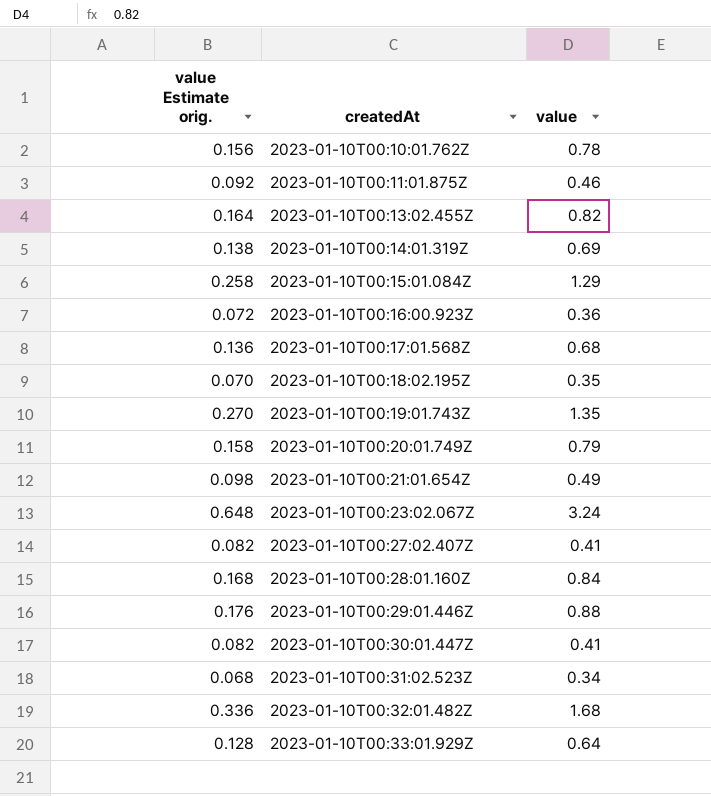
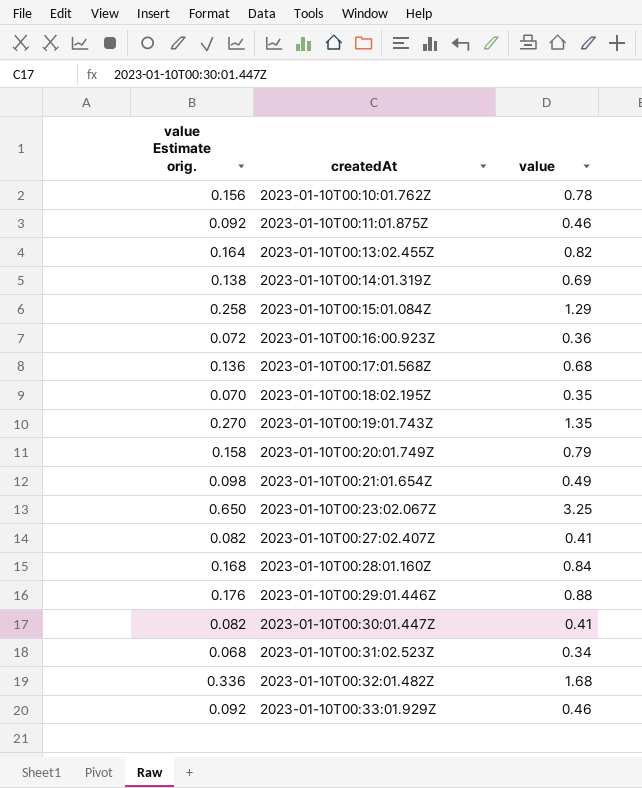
2023-01-10T00:23:02.067Z | value Estimate orig.: 0.648 -> 0.650
2023-01-10T00:23:02.067Z | value: 3.24 -> 3.25
2023-01-10T00:33:01.929Z | value Estimate orig.: 0.128 -> 0.092
2023-01-10T00:33:01.929Z | value: 0.64 -> 0.46

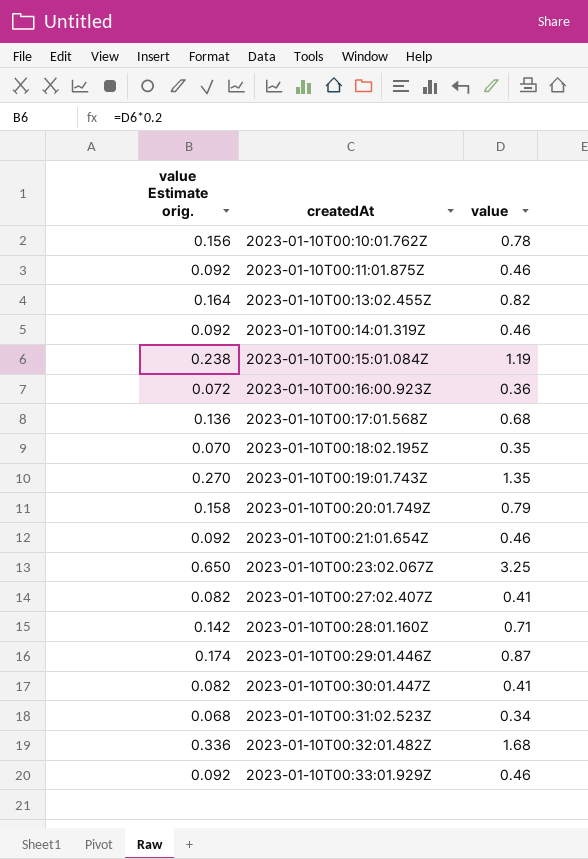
2023-01-10T00:14:01.319Z | value Estimate orig.: 0.138 -> 0.092
2023-01-10T00:14:01.319Z | value: 0.69 -> 0.46
2023-01-10T00:15:01.084Z | value Estimate orig.: 0.258 -> 0.238
2023-01-10T00:15:01.084Z | value: 1.29 -> 1.19
2023-01-10T00:21:01.654Z | value Estimate orig.: 0.098 -> 0.092
2023-01-10T00:21:01.654Z | value: 0.49 -> 0.46
2023-01-10T00:28:01.160Z | value Estimate orig.: 0.168 -> 0.142
2023-01-10T00:28:01.160Z | value: 0.84 -> 0.71
2023-01-10T00:29:01.446Z | value Estimate orig.: 0.176 -> 0.174
2023-01-10T00:29:01.446Z | value: 0.88 -> 0.87

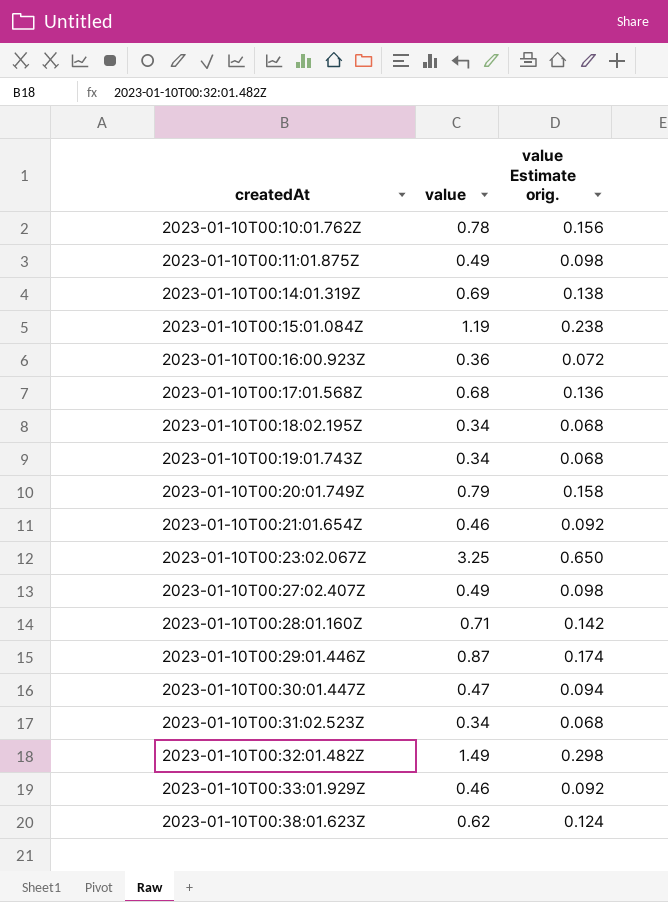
column value Estimate orig. | position: 1 -> 3
row 2023-01-10T00:13:02.455Z: 0.164 | 0.82 -> none
2023-01-10T00:11:01.875Z | value: 0.46 -> 0.49
2023-01-10T00:11:01.875Z | value Estimate orig.: 0.092 -> 0.098
2023-01-10T00:14:01.319Z | value: 0.46 -> 0.69
2023-01-10T00:14:01.319Z | value Estimate orig.: 0.092 -> 0.138
2023-01-10T00:18:02.195Z | value: 0.35 -> 0.34
2023-01-10T00:18:02.195Z | value Estimate orig.: 0.070 -> 0.068
2023-01-10T00:19:01.743Z | value: 1.35 -> 0.34
2023-01-10T00:19:01.743Z | value Estimate orig.: 0.270 -> 0.068
2023-01-10T00:27:02.407Z | value: 0.41 -> 0.49
2023-01-10T00:27:02.407Z | value Estimate orig.: 0.082 -> 0.098
2023-01-10T00:30:01.447Z | value: 0.41 -> 0.47
2023-01-10T00:30:01.447Z | value Estimate orig.: 0.082 -> 0.094
2023-01-10T00:32:01.482Z | value: 1.68 -> 1.49
2023-01-10T00:32:01.482Z | value Estimate orig.: 0.336 -> 0.298
row 2023-01-10T00:38:01.623Z: none -> 0.62 | 0.124

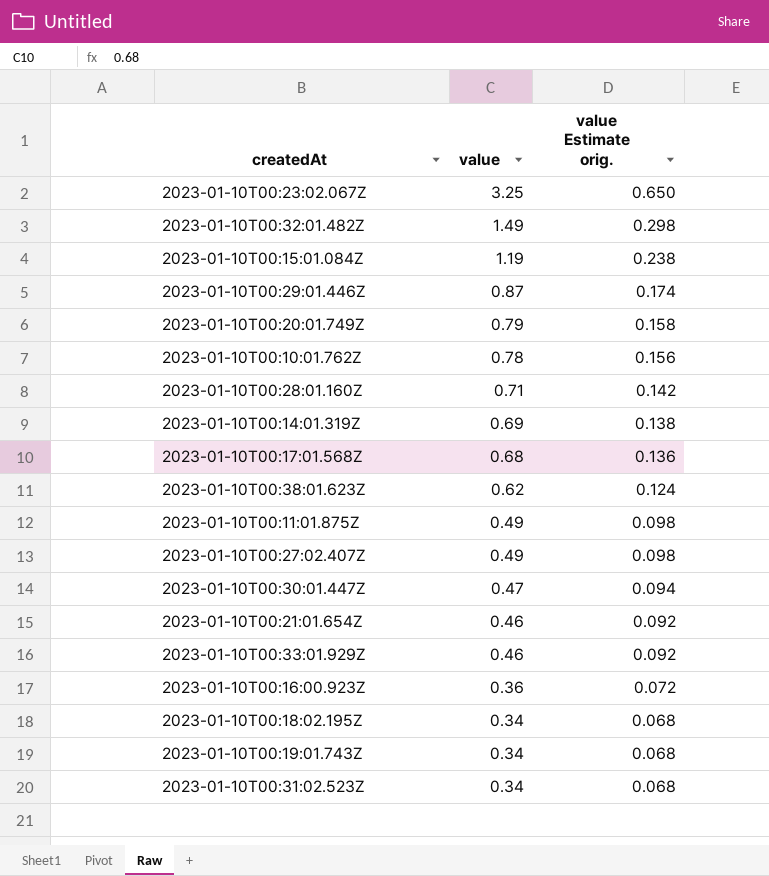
row order: createdAt ascending -> value descending

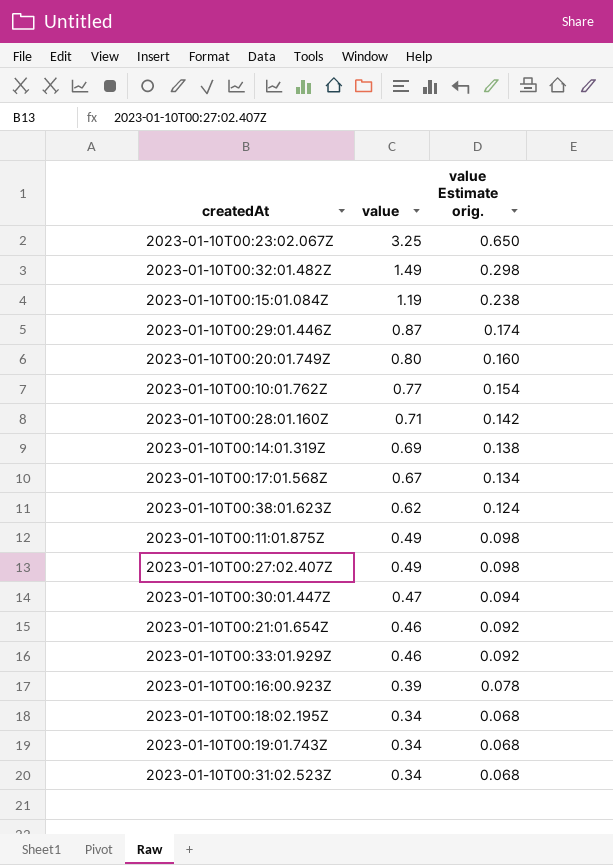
2023-01-10T00:20:01.749Z | value: 0.79 -> 0.80
2023-01-10T00:20:01.749Z | value Estimate orig.: 0.158 -> 0.160
2023-01-10T00:10:01.762Z | value: 0.78 -> 0.77
2023-01-10T00:10:01.762Z | value Estimate orig.: 0.156 -> 0.154
2023-01-10T00:17:01.568Z | value: 0.68 -> 0.67
2023-01-10T00:17:01.568Z | value Estimate orig.: 0.136 -> 0.134
2023-01-10T00:16:00.923Z | value: 0.36 -> 0.39
2023-01-10T00:16:00.923Z | value Estimate orig.: 0.072 -> 0.078

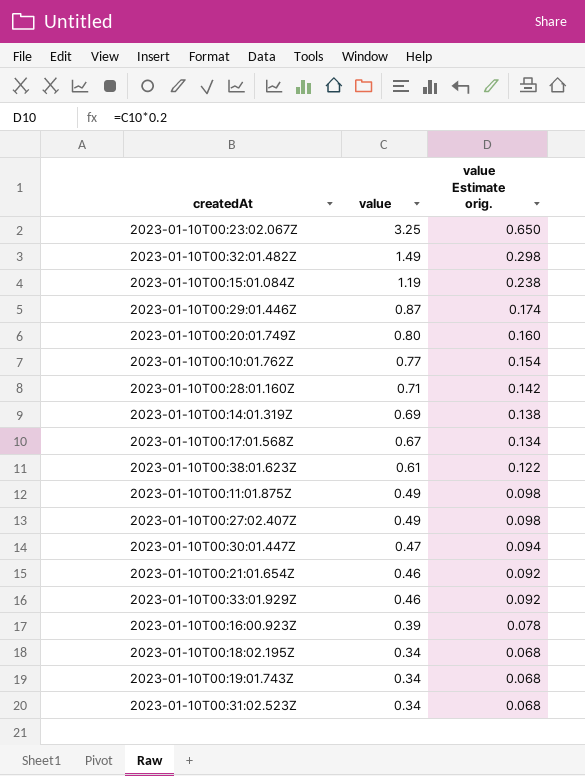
2023-01-10T00:38:01.623Z | value: 0.62 -> 0.61
2023-01-10T00:38:01.623Z | value Estimate orig.: 0.124 -> 0.122

